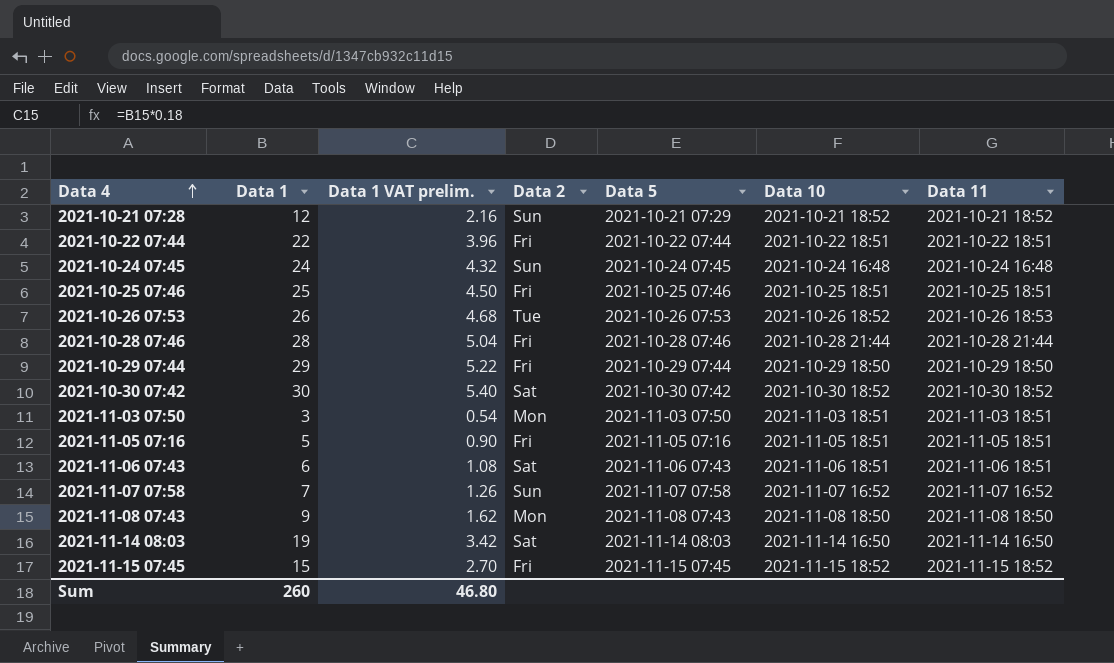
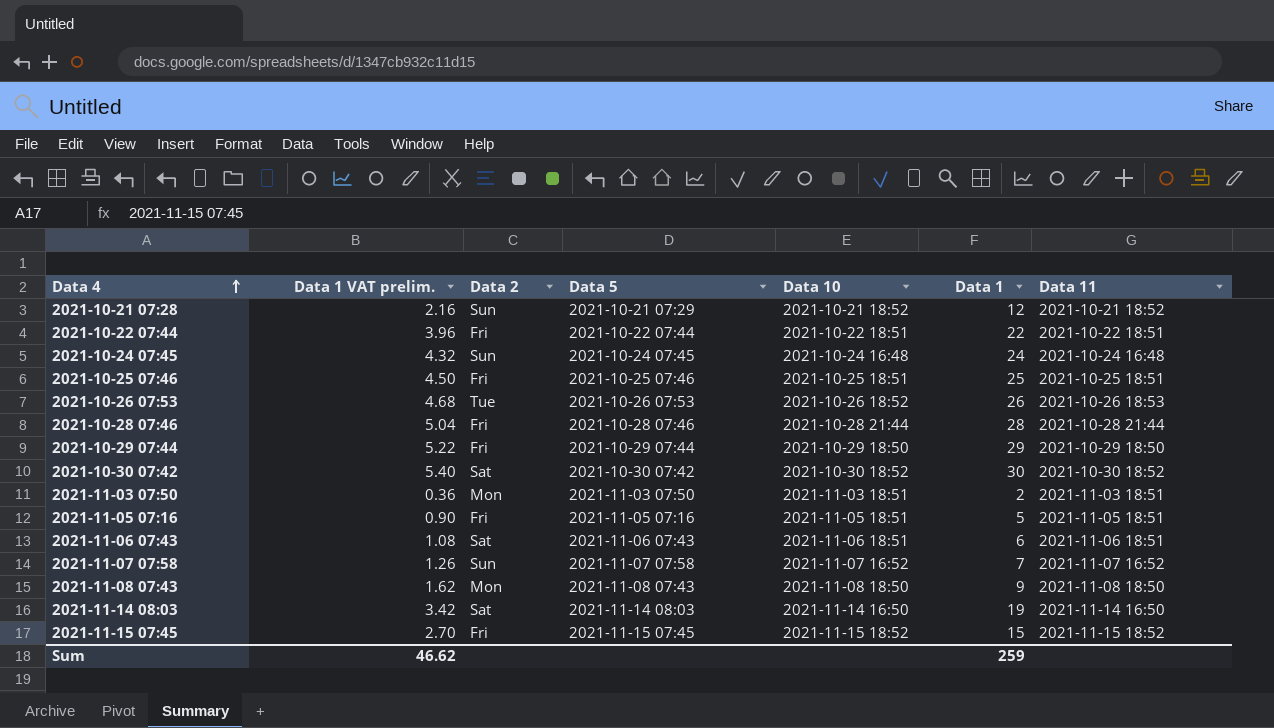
column Data 1 | position: 2 -> 6
2021-11-03 07:50 | Data 1 VAT prelim.: 0.54 -> 0.36
2021-11-03 07:50 | Data 1: 3 -> 2
Sum | Data 1 VAT prelim.: 46.80 -> 46.62
Sum | Data 1: 260 -> 259

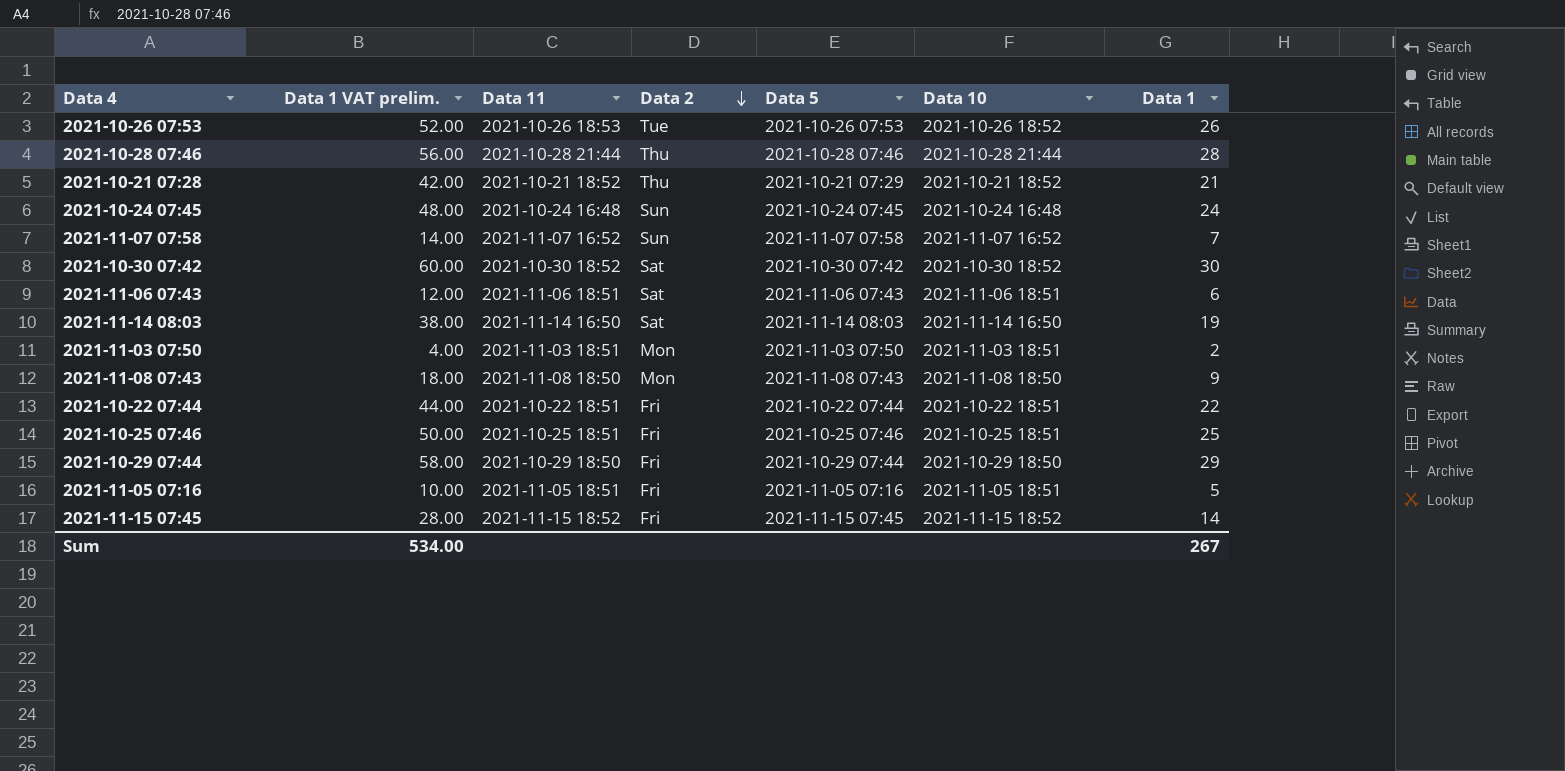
row order: Data 4 ascending -> Data 2 descending
column Data 1 VAT prelim. | formula: [Data 1] * 0.18 -> [Data 1] * 2
column Data 11 | position: 7 -> 3
2021-10-28 07:46 | Data 2: Fri -> Thu
2021-10-21 07:28 | Data 2: Sun -> Thu
2021-10-21 07:28 | Data 1: 12 -> 21
2021-11-15 07:45 | Data 1: 15 -> 14
Sum | Data 1 VAT prelim.: 46.62 -> 534.00
Sum | Data 1: 259 -> 267

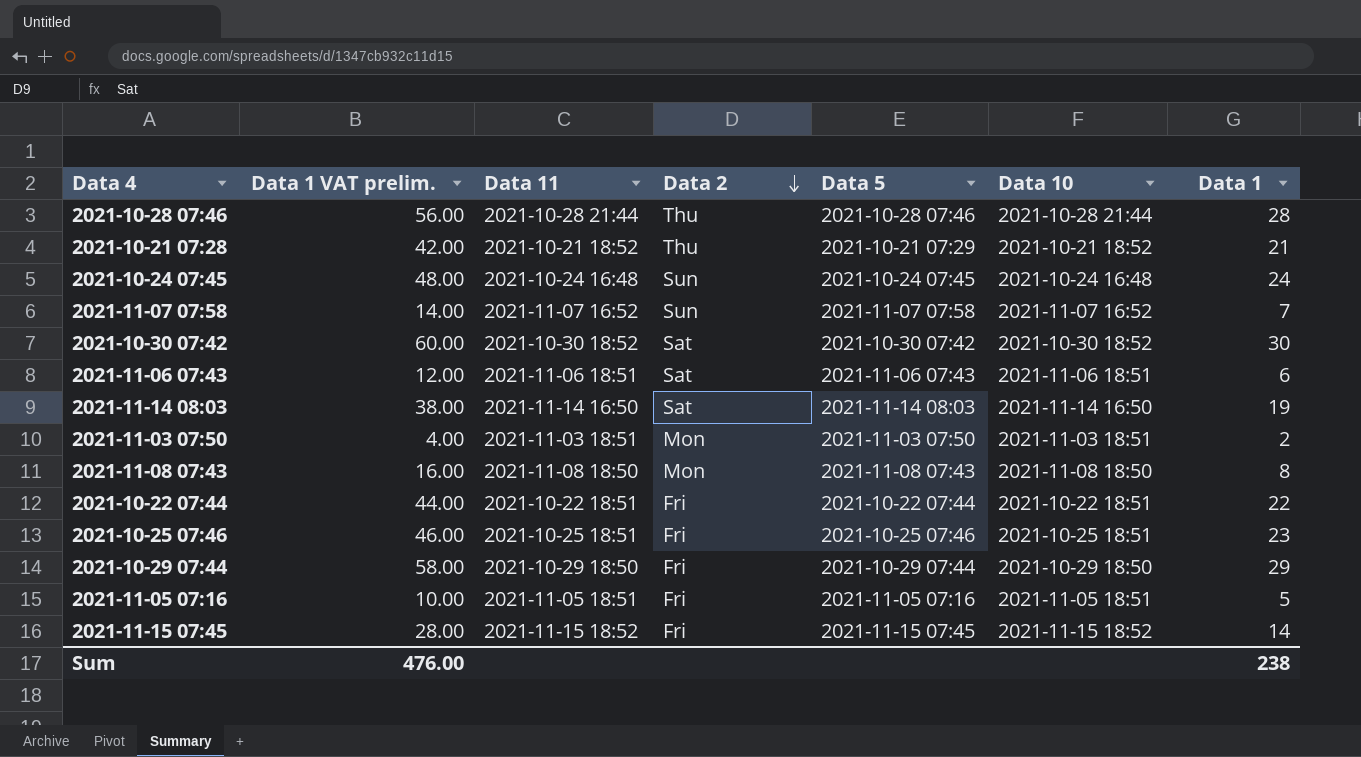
row 2021-10-26 07:53: 52.00 | 2021-10-26 18:53 | Tue | 2021-10-26 07:53 | 2021-10-26 18:52 | 26 -> none
2021-11-08 07:43 | Data 1 VAT prelim.: 18.00 -> 16.00
2021-11-08 07:43 | Data 1: 9 -> 8
2021-10-25 07:46 | Data 1 VAT prelim.: 50.00 -> 46.00
2021-10-25 07:46 | Data 1: 25 -> 23
Sum | Data 1 VAT prelim.: 534.00 -> 476.00
Sum | Data 1: 267 -> 238

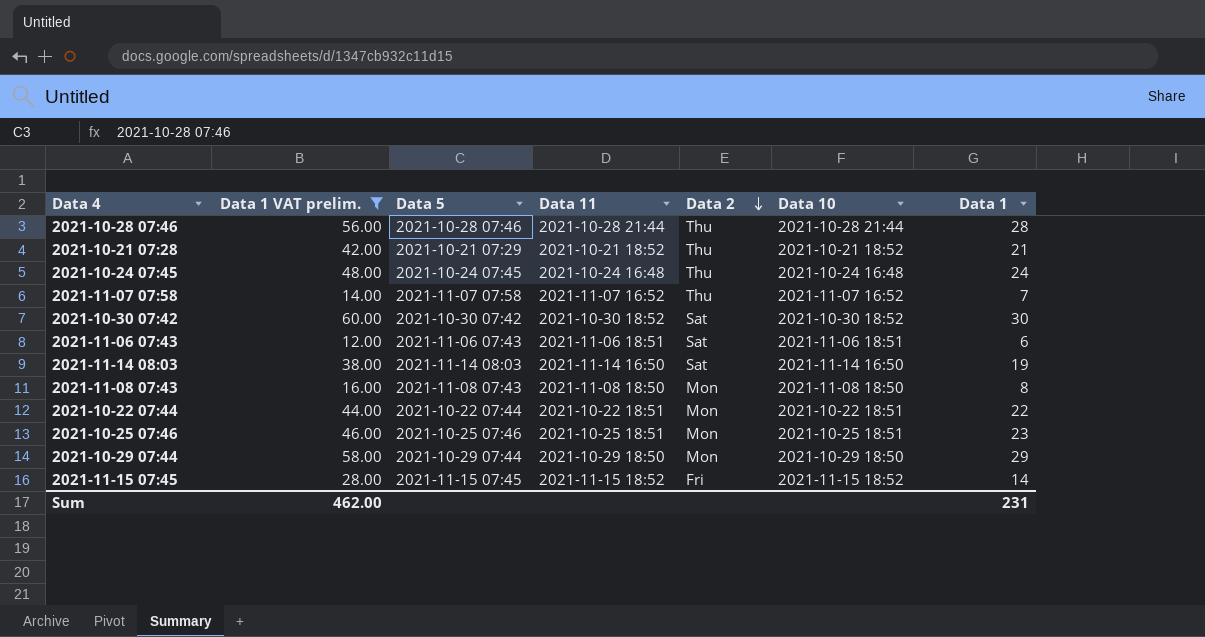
filter: none -> Data 1 VAT prelim. >= 12.00
column Data 5 | position: 5 -> 3
2021-10-24 07:45 | Data 2: Sun -> Thu
2021-11-07 07:58 | Data 2: Sun -> Thu
2021-10-22 07:44 | Data 2: Fri -> Mon
2021-10-25 07:46 | Data 2: Fri -> Mon
2021-10-29 07:44 | Data 2: Fri -> Mon
Sum | Data 1 VAT prelim.: 476.00 -> 462.00
Sum | Data 1: 238 -> 231

